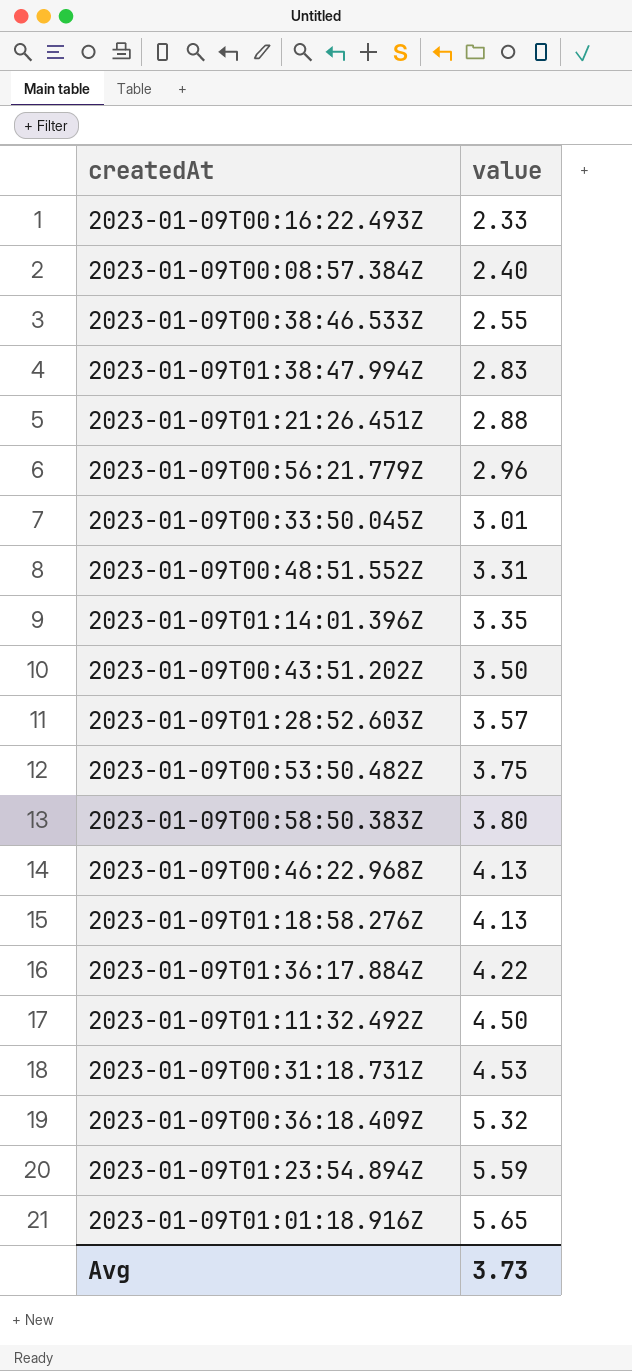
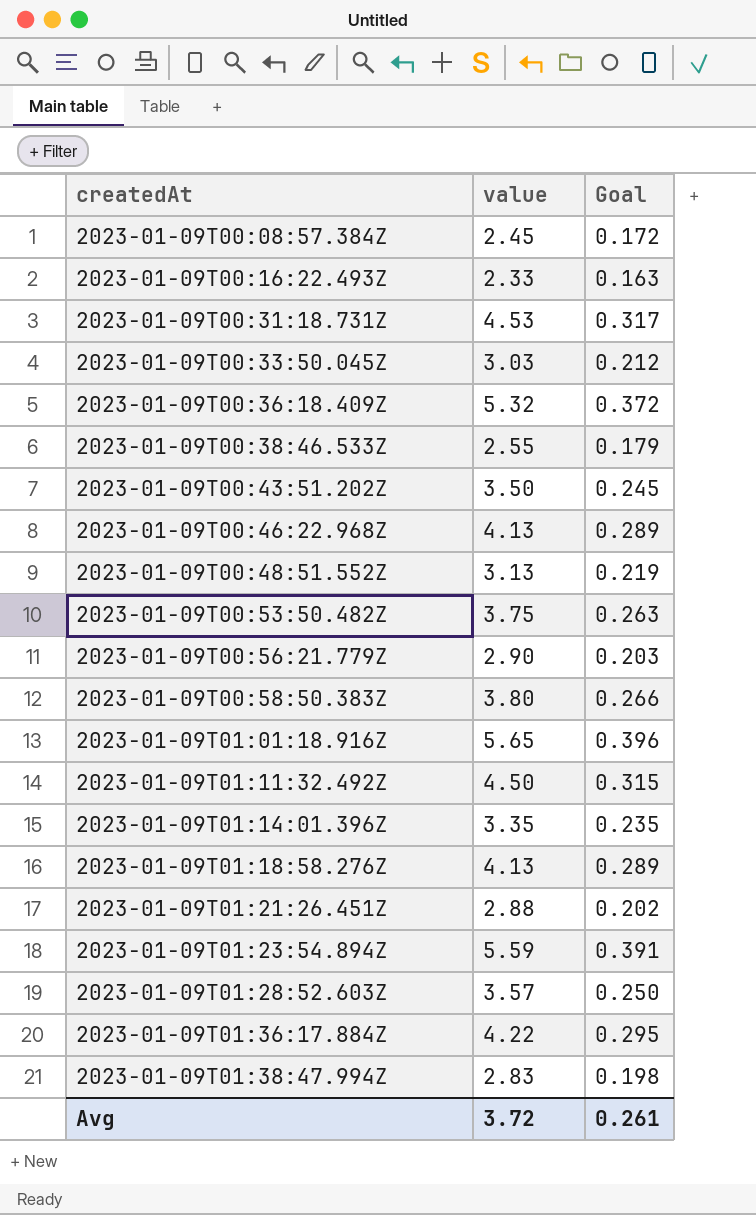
row order: value ascending -> createdAt ascending
column Goal | formula: none -> [value] * 0.07
2023-01-09T00:08:57.384Z | value: 2.40 -> 2.45
2023-01-09T00:33:50.045Z | value: 3.01 -> 3.03
2023-01-09T00:48:51.552Z | value: 3.31 -> 3.13
2023-01-09T00:56:21.779Z | value: 2.96 -> 2.90
Avg | value: 3.73 -> 3.72

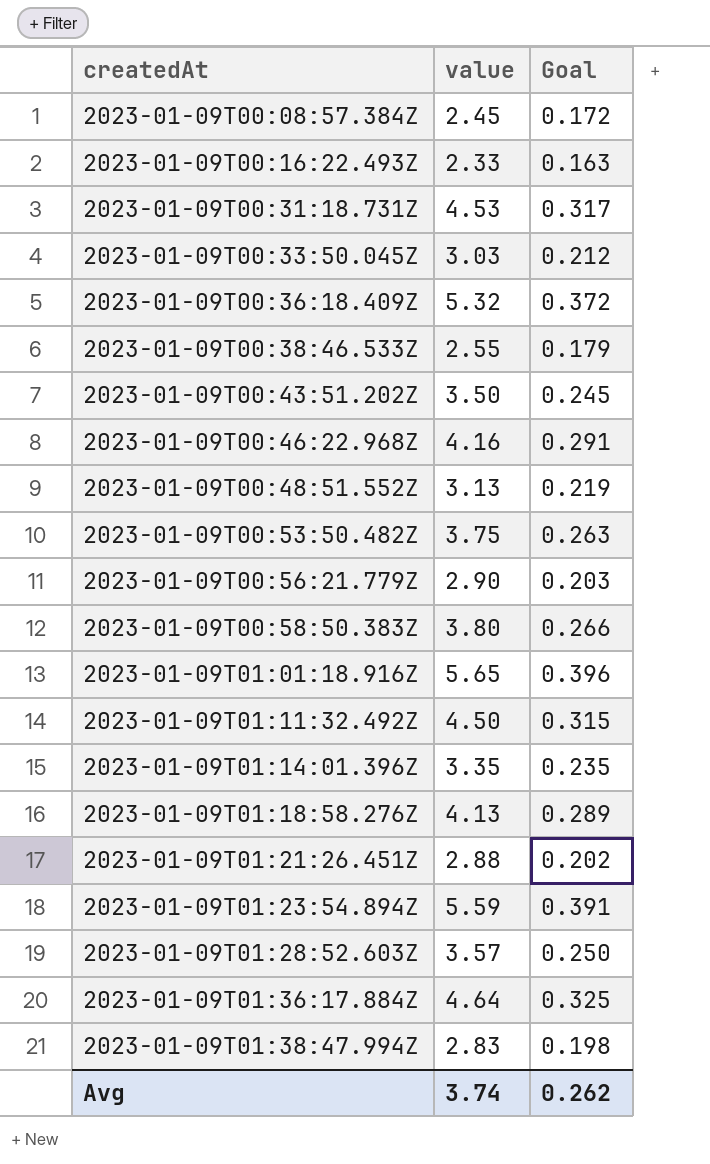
2023-01-09T00:46:22.968Z | value: 4.13 -> 4.16
2023-01-09T00:46:22.968Z | Goal: 0.289 -> 0.291
2023-01-09T01:36:17.884Z | value: 4.22 -> 4.64
2023-01-09T01:36:17.884Z | Goal: 0.295 -> 0.325
Avg | value: 3.72 -> 3.74
Avg | Goal: 0.261 -> 0.262

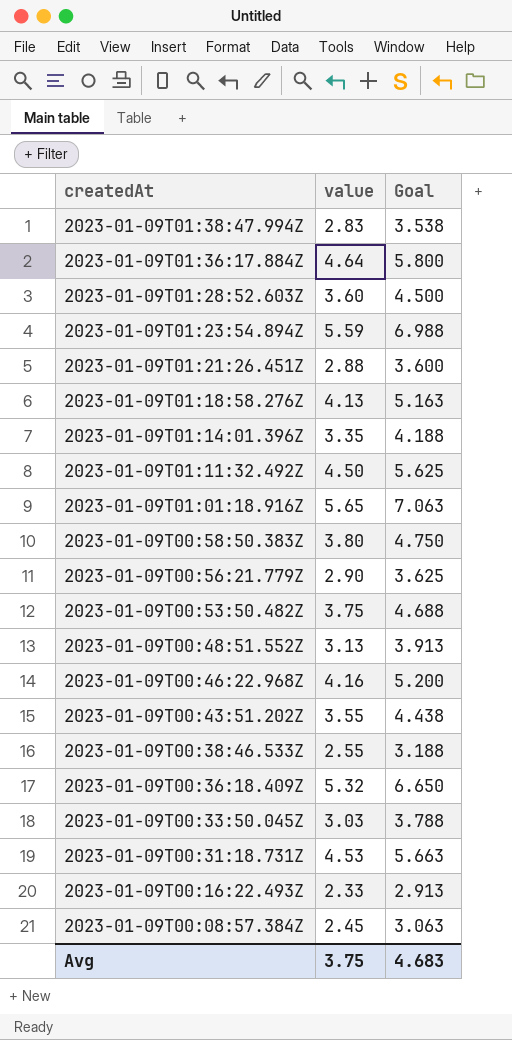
row order: createdAt ascending -> createdAt descending
column Goal | formula: [value] * 0.07 -> [value] * 1.25
2023-01-09T01:28:52.603Z | value: 3.57 -> 3.60
2023-01-09T00:43:51.202Z | value: 3.50 -> 3.55
Avg | value: 3.74 -> 3.75
Avg | Goal: 0.262 -> 4.683

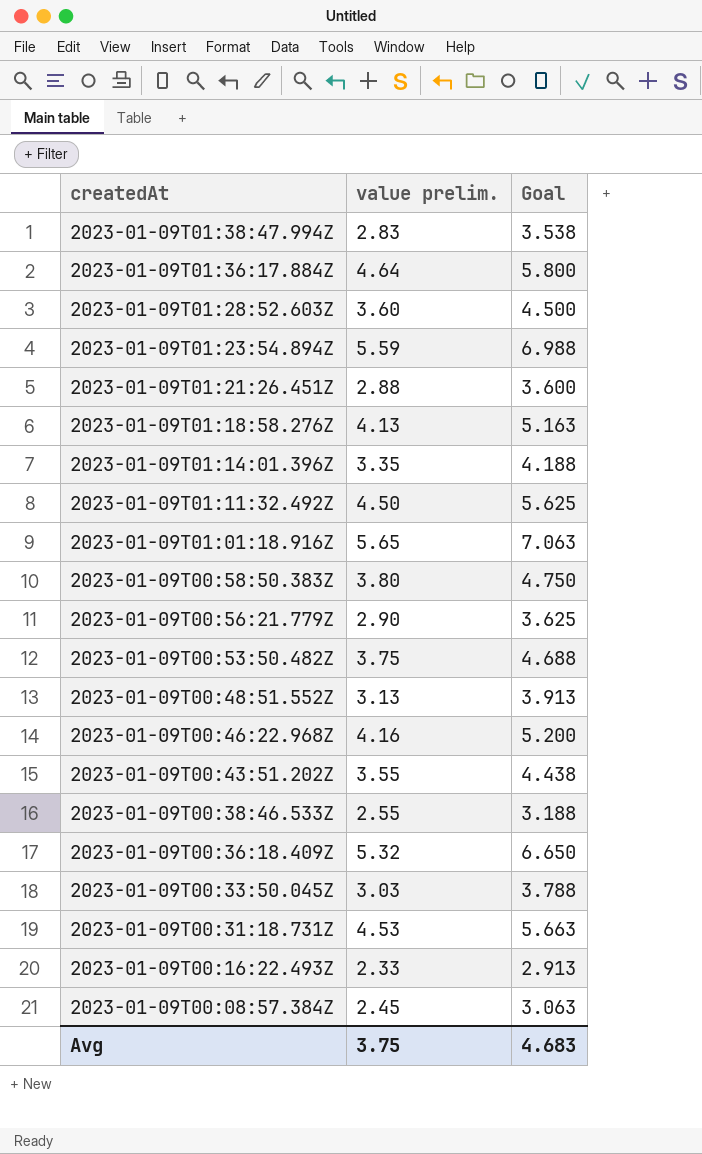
column name: value -> value prelim.

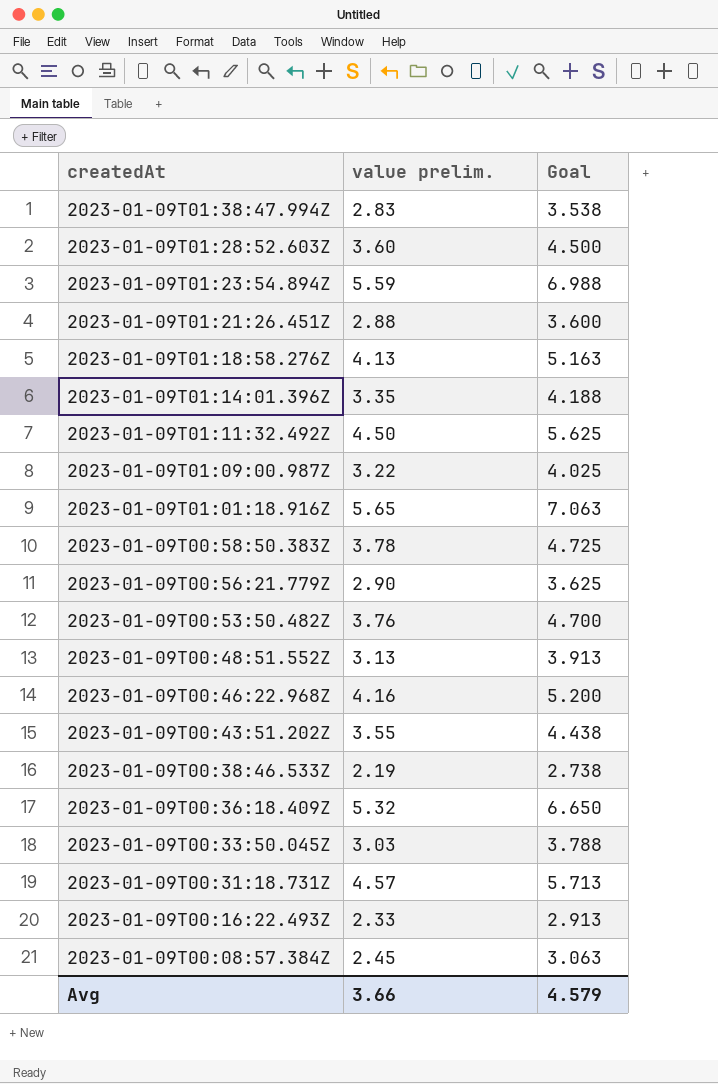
row 2023-01-09T01:36:17.884Z: 4.64 | 5.800 -> none
row 2023-01-09T01:09:00.987Z: none -> 3.22 | 4.025
2023-01-09T00:58:50.383Z | value prelim.: 3.80 -> 3.78
2023-01-09T00:58:50.383Z | Goal: 4.750 -> 4.725
2023-01-09T00:53:50.482Z | value prelim.: 3.75 -> 3.76
2023-01-09T00:53:50.482Z | Goal: 4.688 -> 4.700
2023-01-09T00:38:46.533Z | value prelim.: 2.55 -> 2.19
2023-01-09T00:38:46.533Z | Goal: 3.188 -> 2.738
2023-01-09T00:31:18.731Z | value prelim.: 4.53 -> 4.57
2023-01-09T00:31:18.731Z | Goal: 5.663 -> 5.713
Avg | value prelim.: 3.75 -> 3.66
Avg | Goal: 4.683 -> 4.579

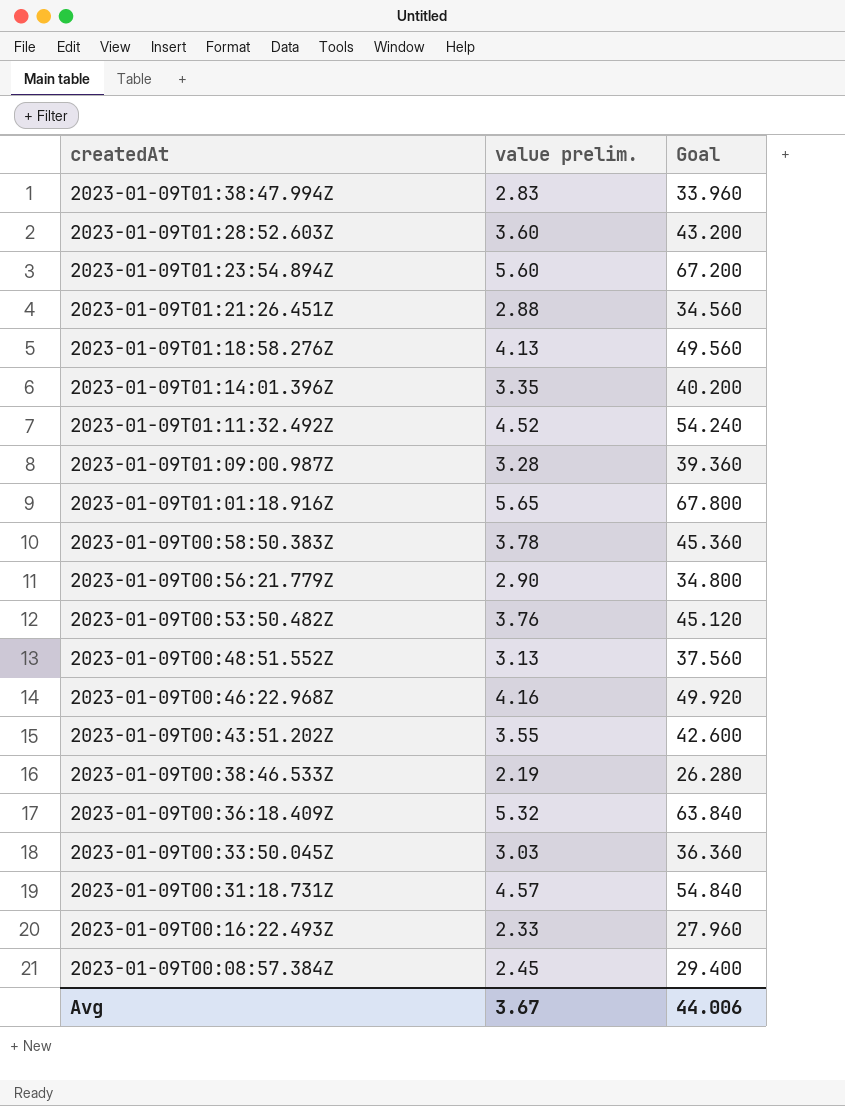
column Goal | formula: [value prelim.] * 1.25 -> [value prelim.] * 12
2023-01-09T01:23:54.894Z | value prelim.: 5.59 -> 5.60
2023-01-09T01:11:32.492Z | value prelim.: 4.50 -> 4.52
2023-01-09T01:09:00.987Z | value prelim.: 3.22 -> 3.28
Avg | value prelim.: 3.66 -> 3.67
Avg | Goal: 4.579 -> 44.006

